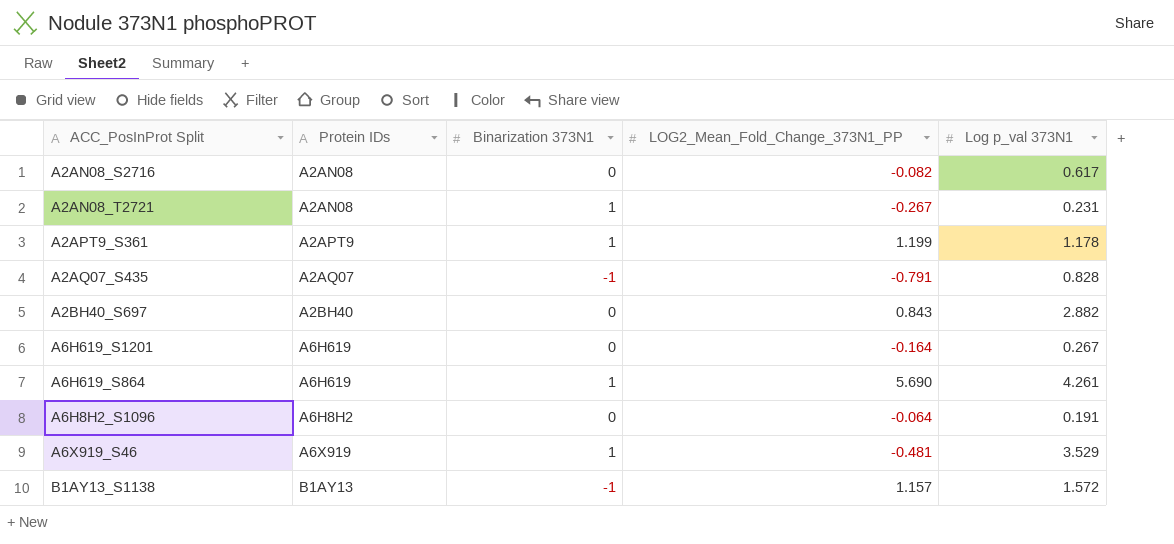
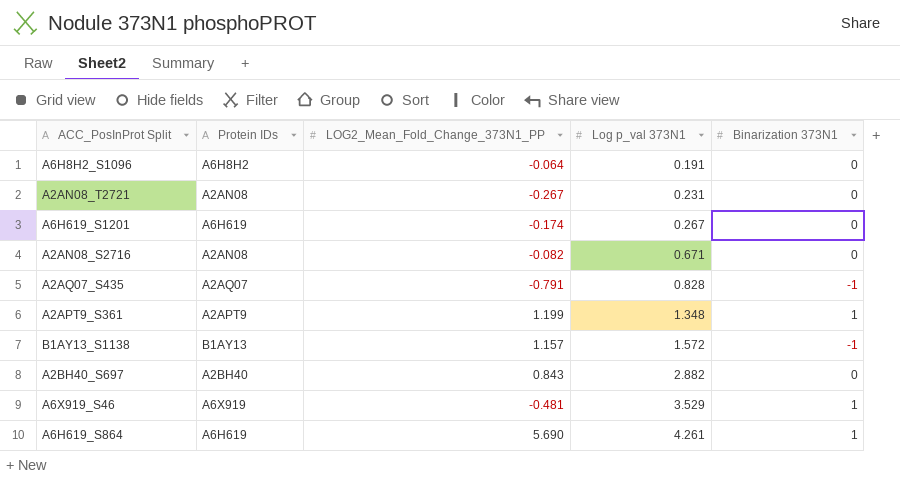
row order: none -> Log p_val 373N1 ascending
column Binarization 373N1 | position: 3 -> 5
A2AN08_T2721 | Binarization 373N1: 1 -> 0
A6H619_S1201 | LOG2_Mean_Fold_Change_373N1_PP: -0.164 -> -0.174
A2AN08_S2716 | Log p_val 373N1: 0.617 -> 0.671
A2APT9_S361 | Log p_val 373N1: 1.178 -> 1.348

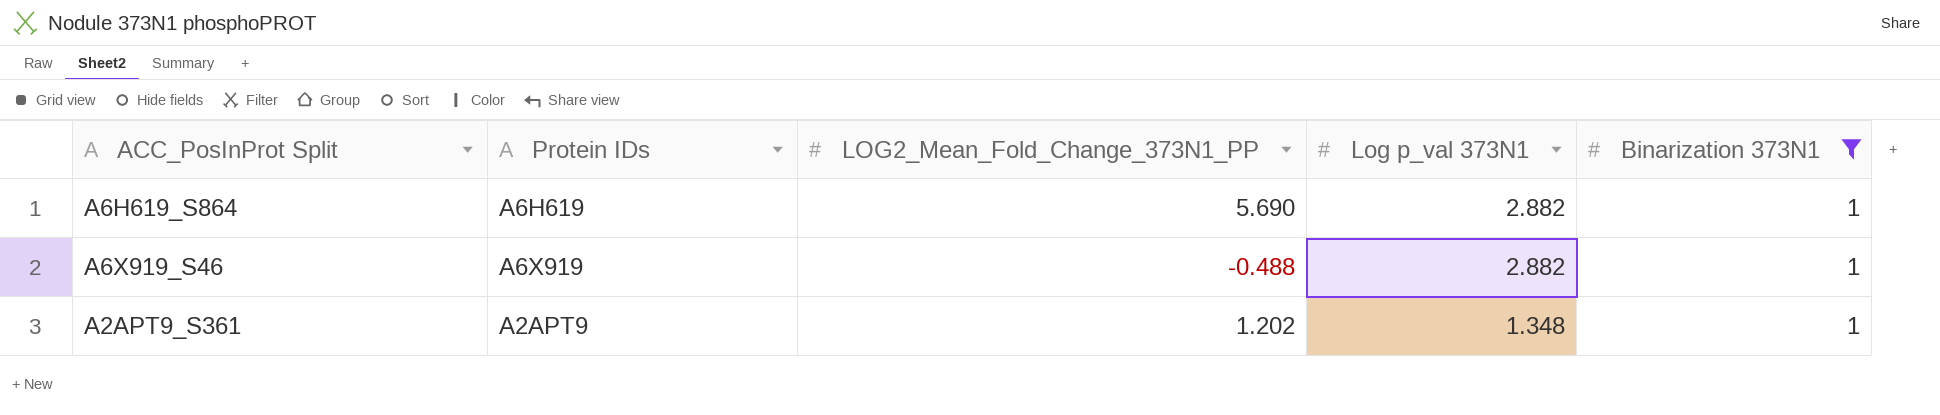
filter: none -> Binarization 373N1 = 1
row order: Log p_val 373N1 ascending -> Log p_val 373N1 descending
A6H619_S864 | Log p_val 373N1: 4.261 -> 2.882
A6X919_S46 | LOG2_Mean_Fold_Change_373N1_PP: -0.481 -> -0.488
A6X919_S46 | Log p_val 373N1: 3.529 -> 2.882
A2APT9_S361 | LOG2_Mean_Fold_Change_373N1_PP: 1.199 -> 1.202

